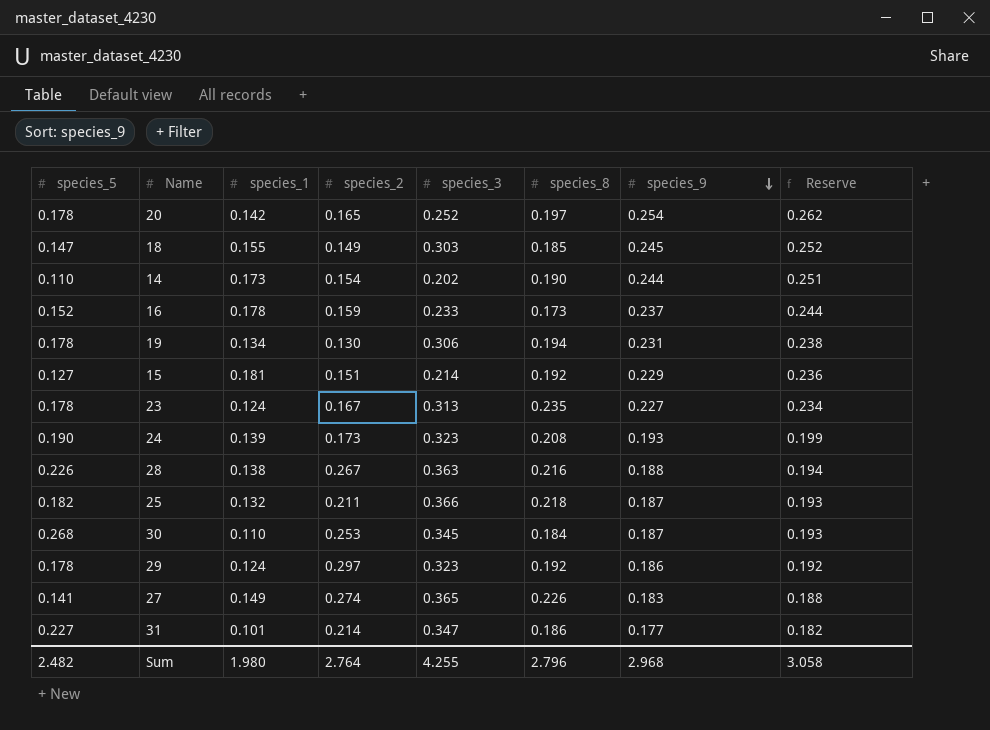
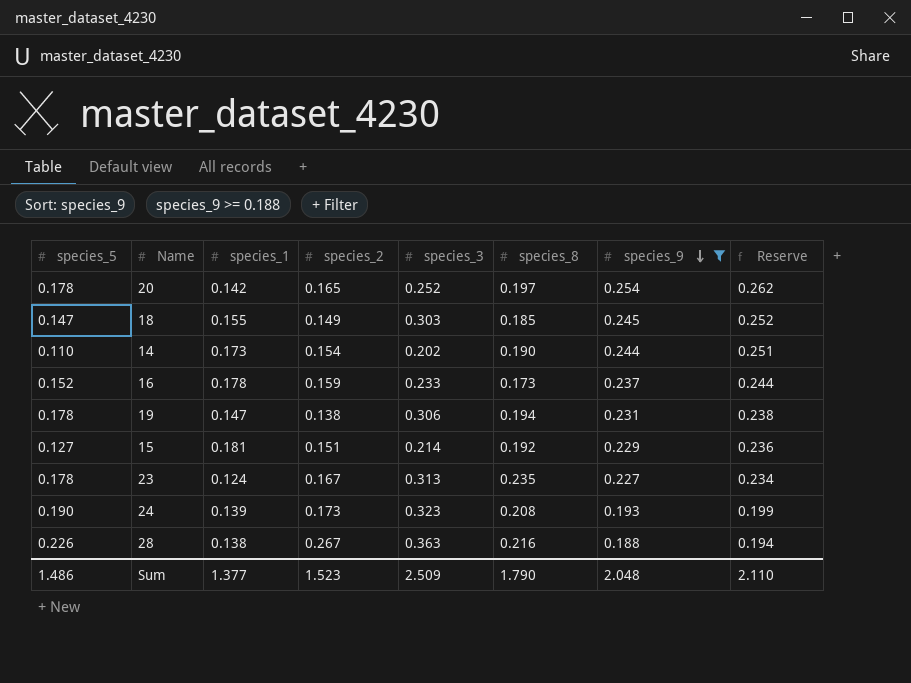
filter: none -> species_9 >= 0.188
19 | species_1: 0.134 -> 0.147
19 | species_2: 0.130 -> 0.138
Sum | species_5: 2.482 -> 1.486
Sum | species_1: 1.980 -> 1.377
Sum | species_2: 2.764 -> 1.523
Sum | species_3: 4.255 -> 2.509
Sum | species_8: 2.796 -> 1.790
Sum | species_9: 2.968 -> 2.048
Sum | Reserve: 3.058 -> 2.110

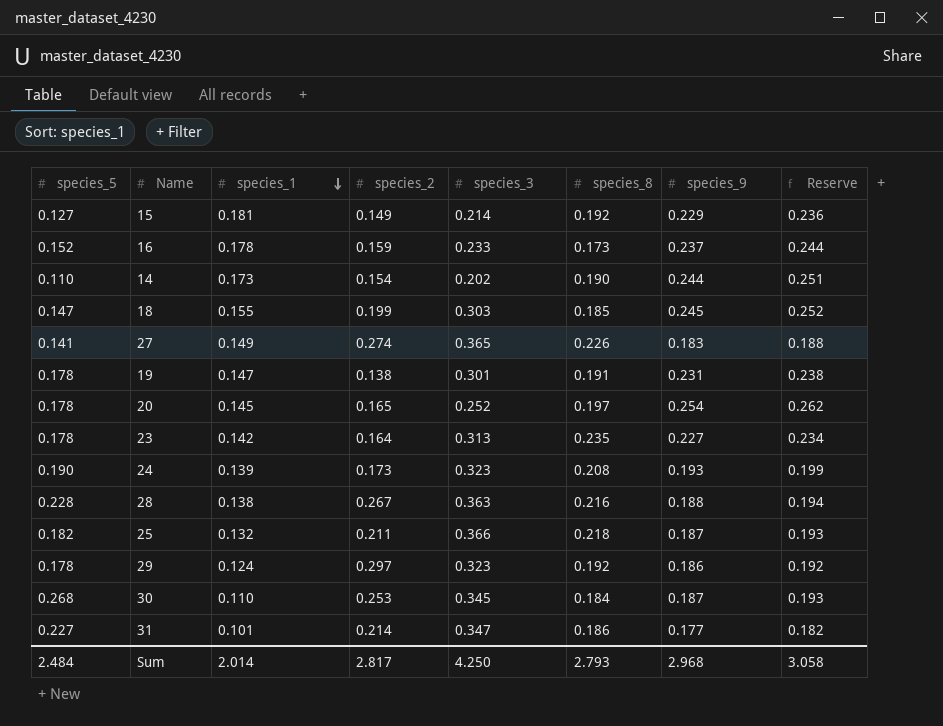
filter: species_9 >= 0.188 -> none
row order: species_9 descending -> species_1 descending
15 | species_2: 0.151 -> 0.149
18 | species_2: 0.149 -> 0.199
19 | species_3: 0.306 -> 0.301
19 | species_8: 0.194 -> 0.191
20 | species_1: 0.142 -> 0.145
23 | species_1: 0.124 -> 0.142
23 | species_2: 0.167 -> 0.164
28 | species_5: 0.226 -> 0.228
Sum | species_5: 1.486 -> 2.484
Sum | species_1: 1.377 -> 2.014
Sum | species_2: 1.523 -> 2.817
Sum | species_3: 2.509 -> 4.250
Sum | species_8: 1.790 -> 2.793
Sum | species_9: 2.048 -> 2.968
Sum | Reserve: 2.110 -> 3.058

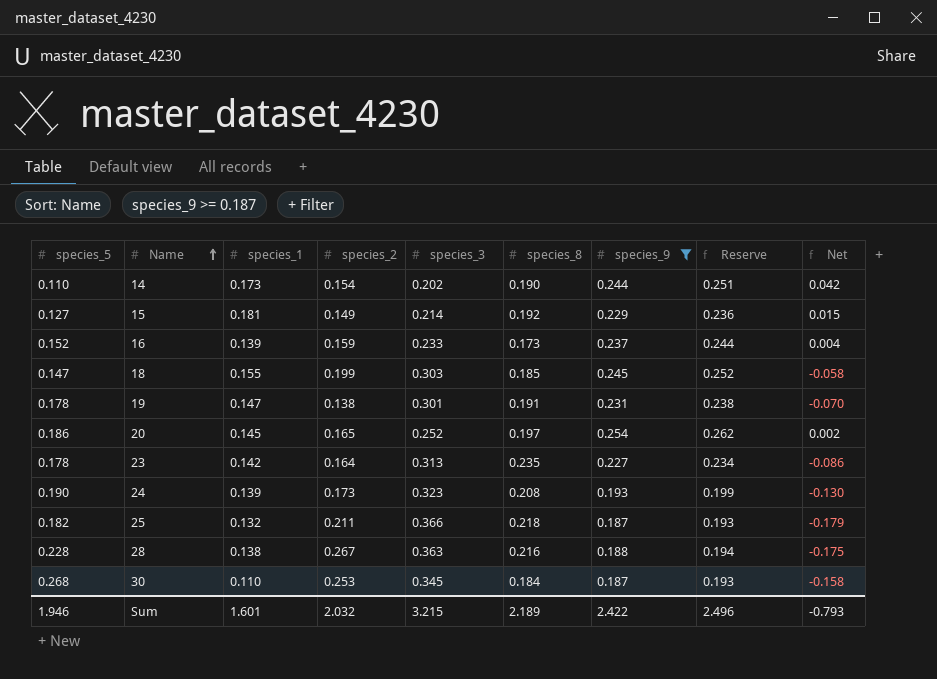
filter: none -> species_9 >= 0.187
row order: species_1 descending -> Name ascending
column Net | formula: none -> [species_9] - [species_3]
16 | species_1: 0.178 -> 0.139
20 | species_5: 0.178 -> 0.186
Sum | species_5: 2.484 -> 1.946
Sum | species_1: 2.014 -> 1.601
Sum | species_2: 2.817 -> 2.032
Sum | species_3: 4.250 -> 3.215
Sum | species_8: 2.793 -> 2.189
Sum | species_9: 2.968 -> 2.422
Sum | Reserve: 3.058 -> 2.496

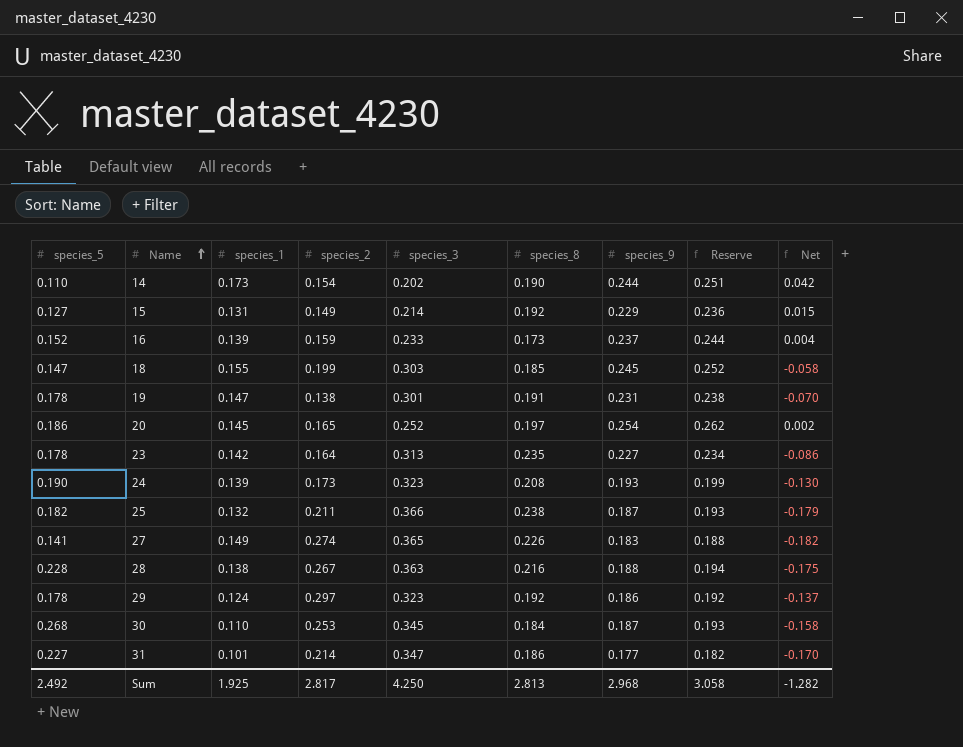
filter: species_9 >= 0.187 -> none
15 | species_1: 0.181 -> 0.131
25 | species_8: 0.218 -> 0.238
Sum | species_5: 1.946 -> 2.492
Sum | species_1: 1.601 -> 1.925
Sum | species_2: 2.032 -> 2.817
Sum | species_3: 3.215 -> 4.250
Sum | species_8: 2.189 -> 2.813
Sum | species_9: 2.422 -> 2.968
Sum | Reserve: 2.496 -> 3.058
Sum | Net: -0.793 -> -1.282

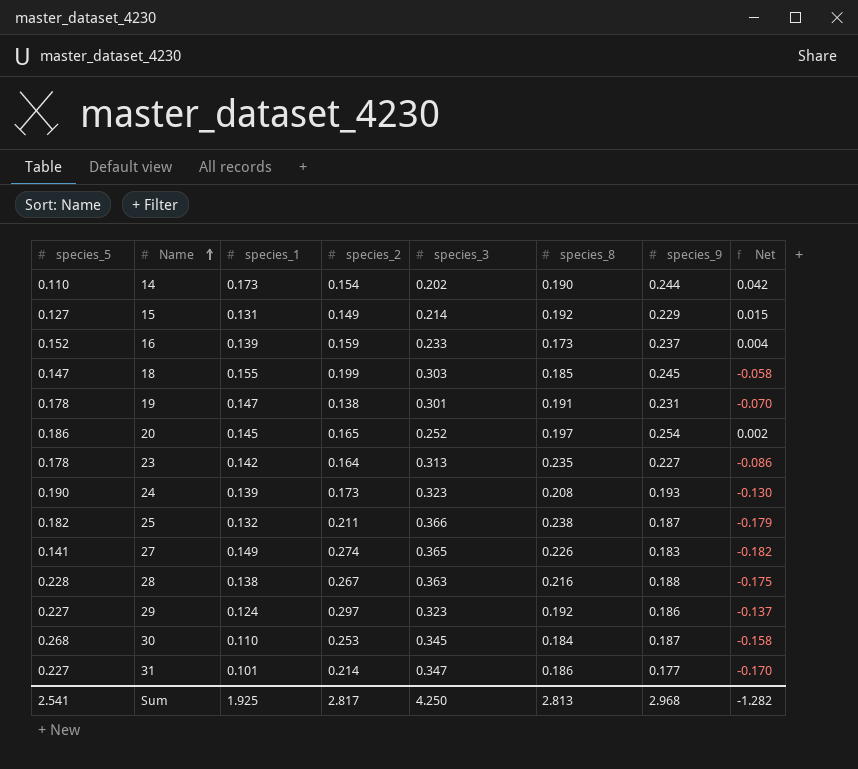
column Reserve | formula: [species_9] * 1.03 -> none
29 | species_5: 0.178 -> 0.227
Sum | species_5: 2.492 -> 2.541

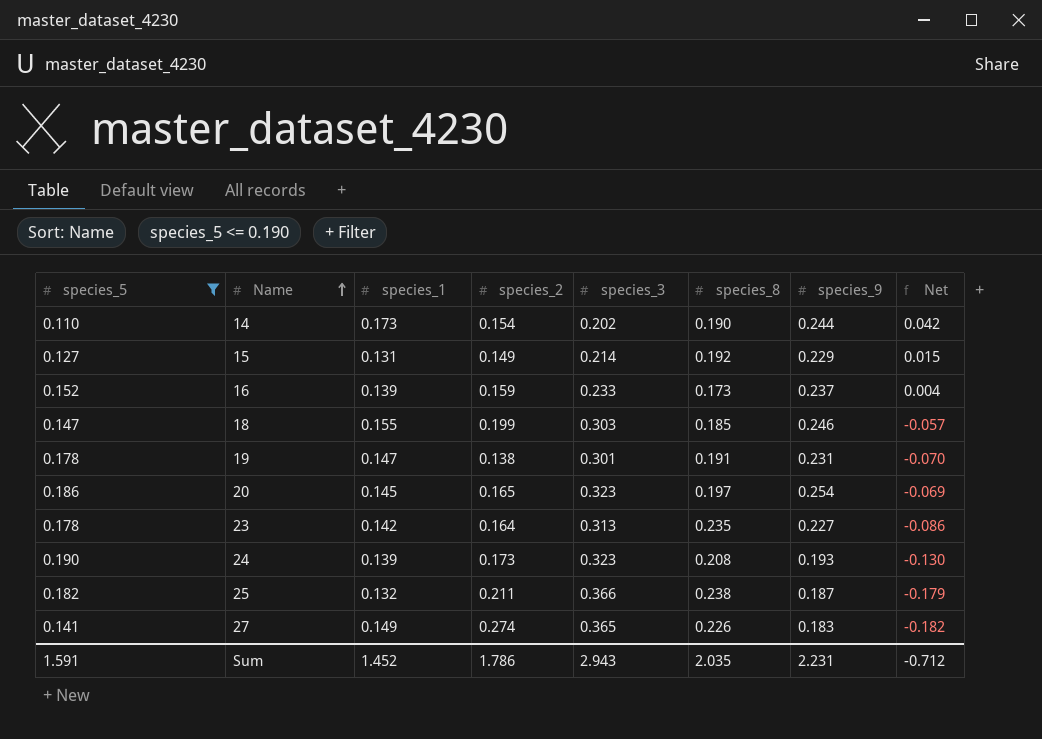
filter: none -> species_5 <= 0.190
18 | species_9: 0.245 -> 0.246
18 | Net: -0.058 -> -0.057
20 | species_3: 0.252 -> 0.323
20 | Net: 0.002 -> -0.069
Sum | species_5: 2.541 -> 1.591
Sum | species_1: 1.925 -> 1.452
Sum | species_2: 2.817 -> 1.786
Sum | species_3: 4.250 -> 2.943
Sum | species_8: 2.813 -> 2.035
Sum | species_9: 2.968 -> 2.231
Sum | Net: -1.282 -> -0.712

